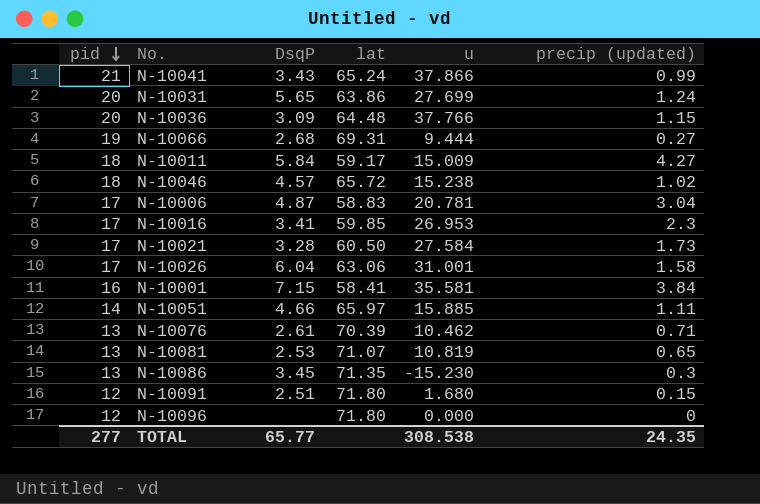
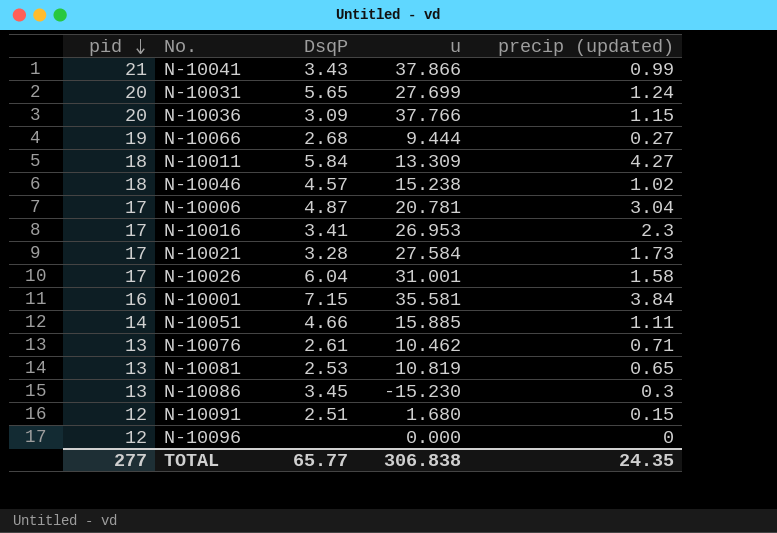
column lat | position: 4 -> none
N-10011 | u: 15.009 -> 13.309
TOTAL | u: 308.538 -> 306.838

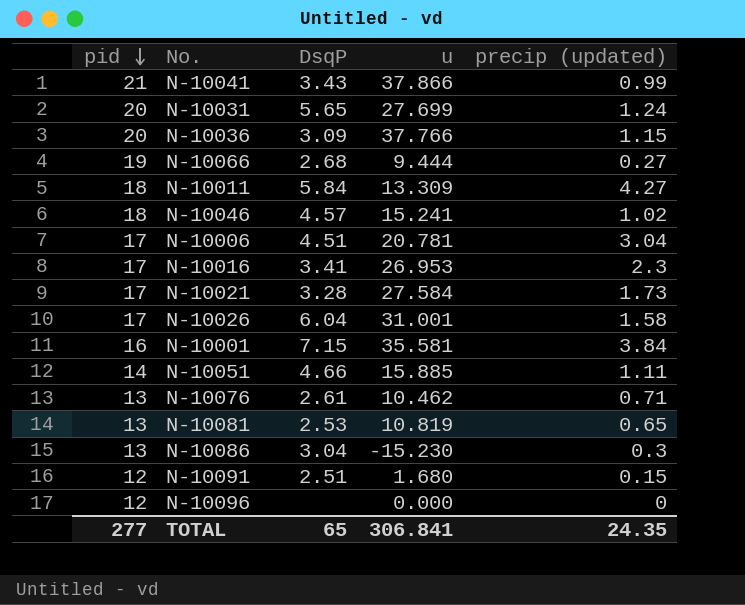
N-10046 | u: 15.238 -> 15.241
N-10006 | DsqP: 4.87 -> 4.51
N-10086 | DsqP: 3.45 -> 3.04
TOTAL | DsqP: 65.77 -> 65
TOTAL | u: 306.838 -> 306.841

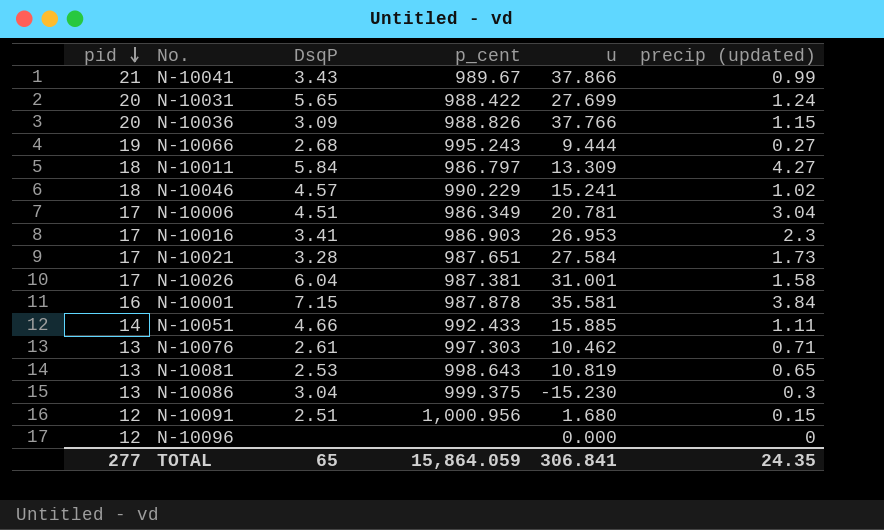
column p_cent | position: none -> 4

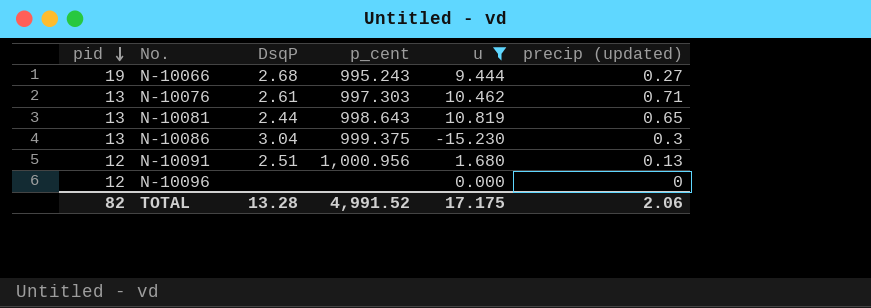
filter: none -> u <= 10.819
N-10081 | DsqP: 2.53 -> 2.44
N-10091 | precip (updated): 0.15 -> 0.13
TOTAL | pid: 277 -> 82
TOTAL | DsqP: 65 -> 13.28
TOTAL | p_cent: 15,864.059 -> 4,991.52
TOTAL | u: 306.841 -> 17.175
TOTAL | precip (updated): 24.35 -> 2.06

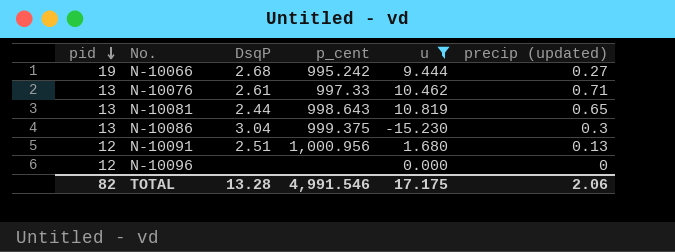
N-10066 | p_cent: 995.243 -> 995.242
N-10076 | p_cent: 997.303 -> 997.33
TOTAL | p_cent: 4,991.52 -> 4,991.546

